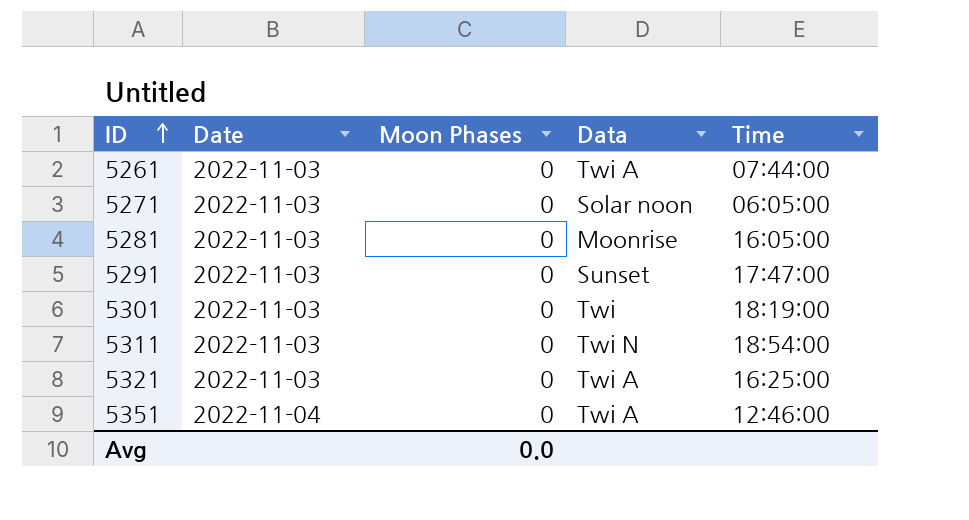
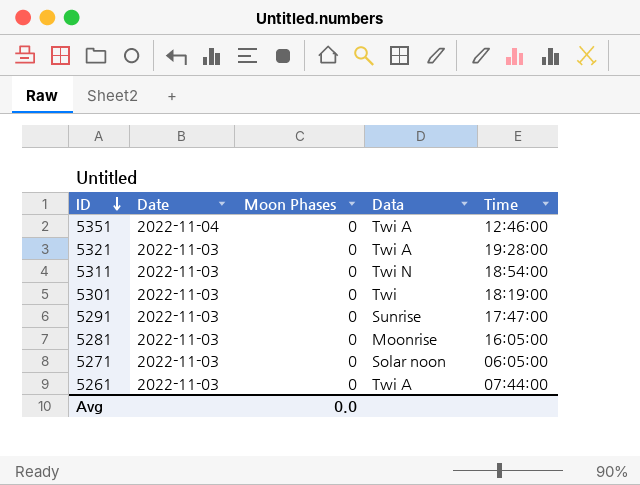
row order: ID ascending -> ID descending
5321 | Time: 16:25:00 -> 19:28:00
5291 | Data: Sunset -> Sunrise

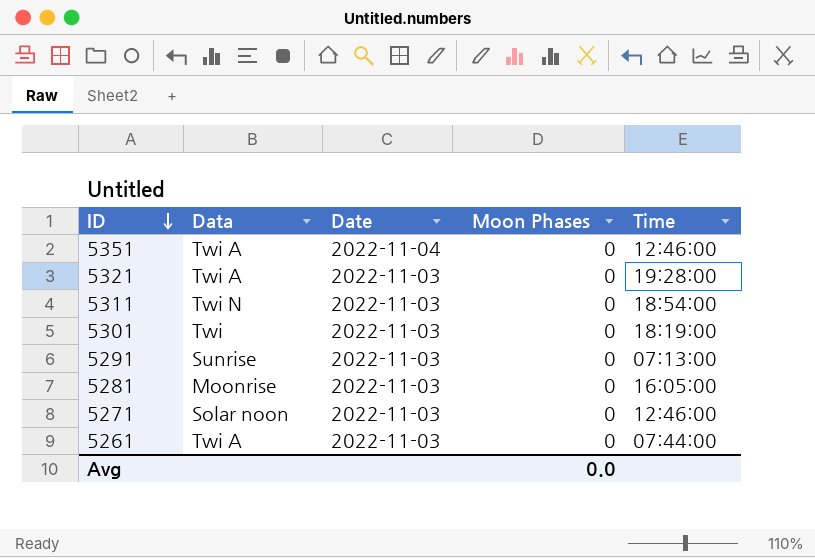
column Data | position: 4 -> 2
5291 | Time: 17:47:00 -> 07:13:00
5271 | Time: 06:05:00 -> 12:46:00

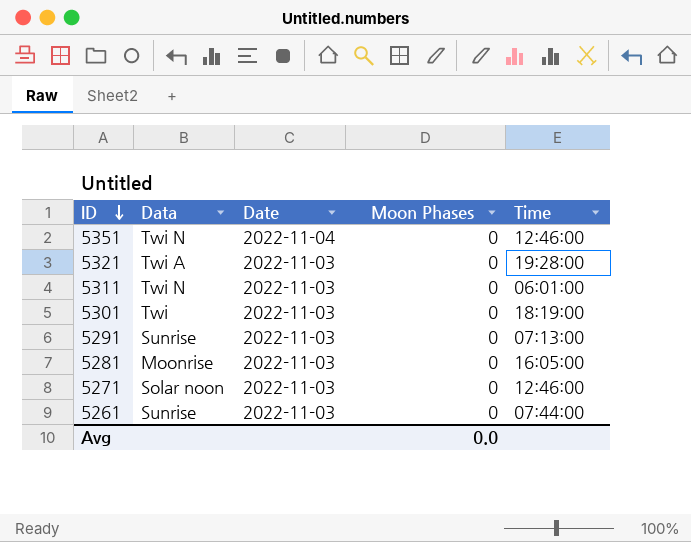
5351 | Data: Twi A -> Twi N
5311 | Time: 18:54:00 -> 06:01:00
5261 | Data: Twi A -> Sunrise

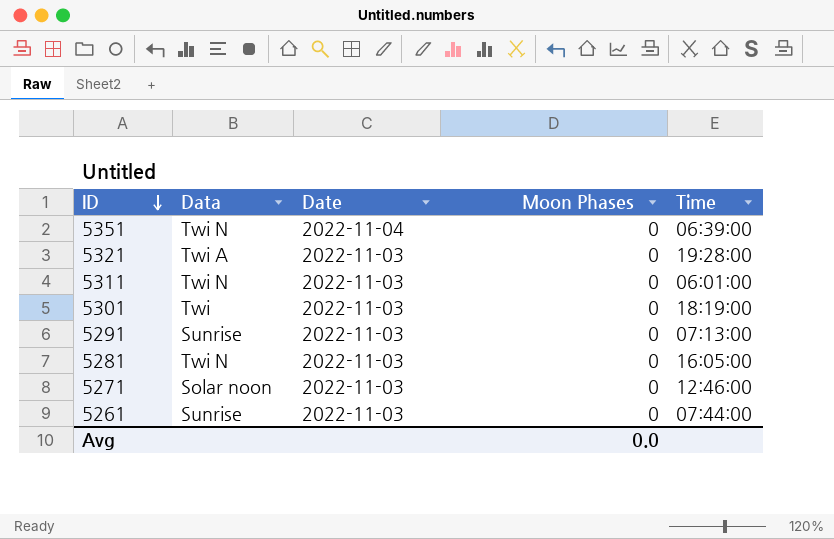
5351 | Time: 12:46:00 -> 06:39:00
5281 | Data: Moonrise -> Twi N

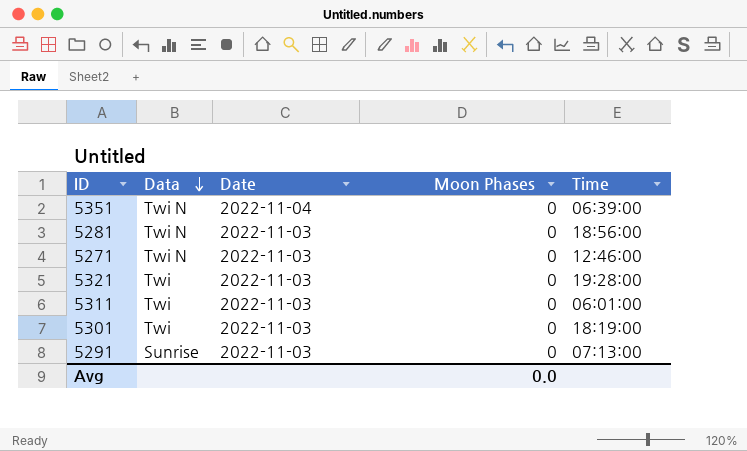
row order: ID descending -> Data descending
row 5261: Sunrise | 2022-11-03 | 0 | 07:44:00 -> none
5281 | Time: 16:05:00 -> 18:56:00
5271 | Data: Solar noon -> Twi N
5321 | Data: Twi A -> Twi
5311 | Data: Twi N -> Twi

